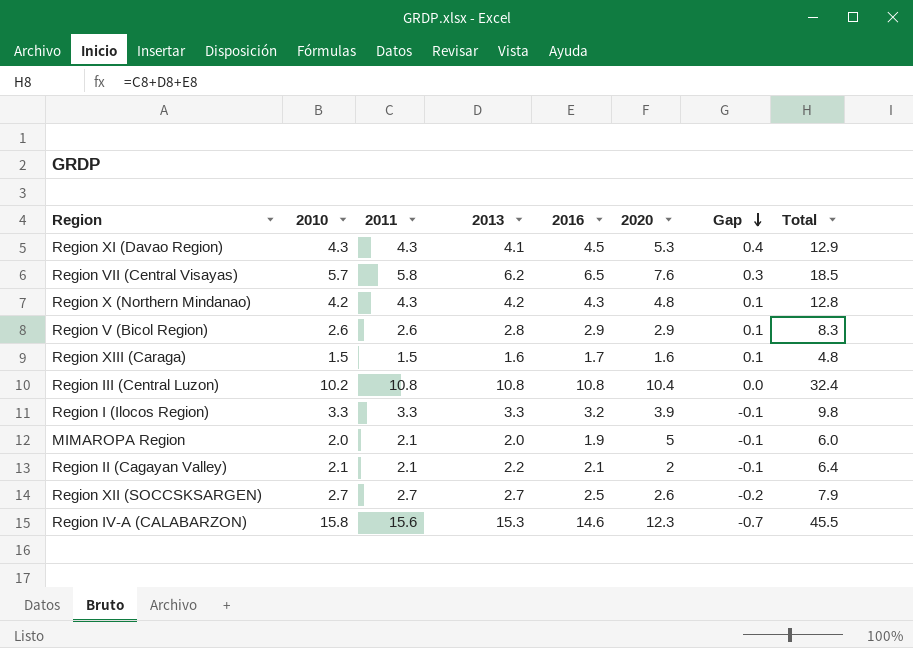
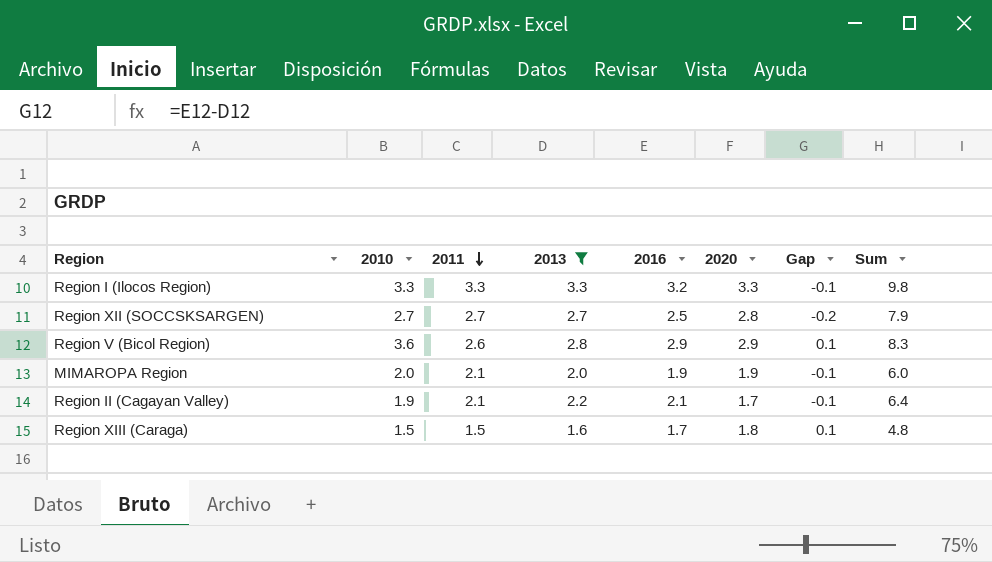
filter: none -> 2013 <= 3.3
row order: Gap descending -> 2011 descending
column name: Total -> Sum
Region I (Ilocos Region) | 2020: 3.9 -> 3.3
Region XII (SOCCSKSARGEN) | 2020: 2.6 -> 2.8
Region V (Bicol Region) | 2010: 2.6 -> 3.6
MIMAROPA Region | 2020: 5 -> 1.9
Region II (Cagayan Valley) | 2010: 2.1 -> 1.9
Region II (Cagayan Valley) | 2020: 2 -> 1.7
Region XIII (Caraga) | 2020: 1.6 -> 1.8

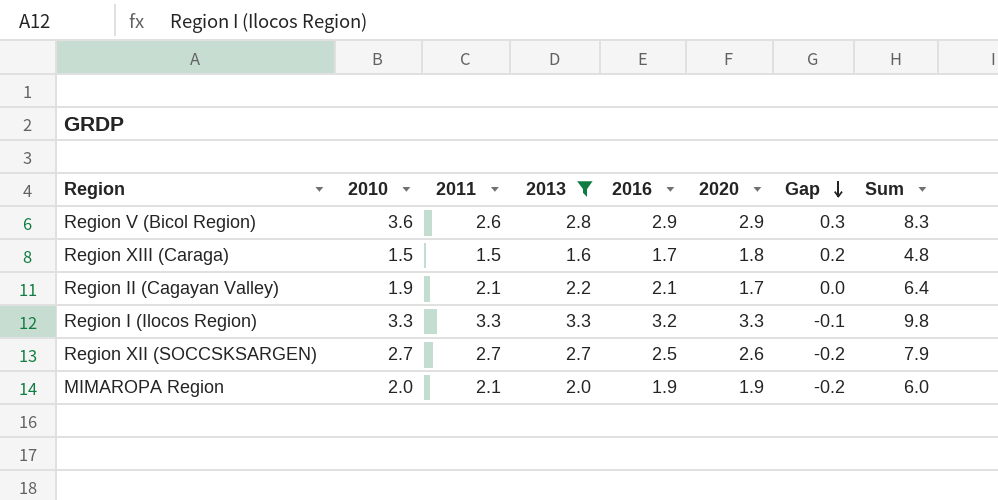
row order: 2011 descending -> Gap descending
column Gap | formula: [2016] - [2013] -> [2016] - [2011]
Region XII (SOCCSKSARGEN) | 2020: 2.8 -> 2.6

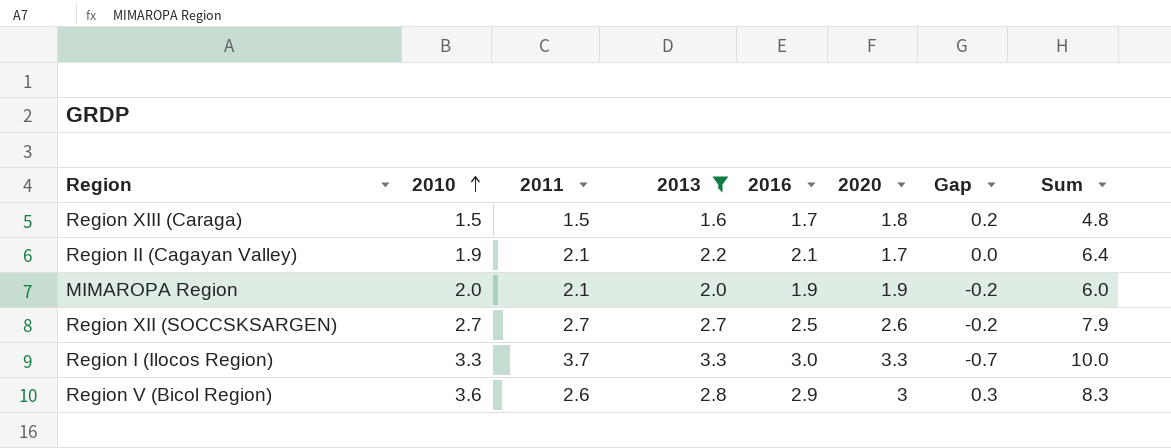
row order: Gap descending -> 2010 ascending
Region I (Ilocos Region) | 2011: 3.3 -> 3.7
Region I (Ilocos Region) | 2016: 3.2 -> 3.0
Region I (Ilocos Region) | Gap: -0.1 -> -0.7
Region I (Ilocos Region) | Sum: 9.8 -> 10.0
Region V (Bicol Region) | 2020: 2.9 -> 3

